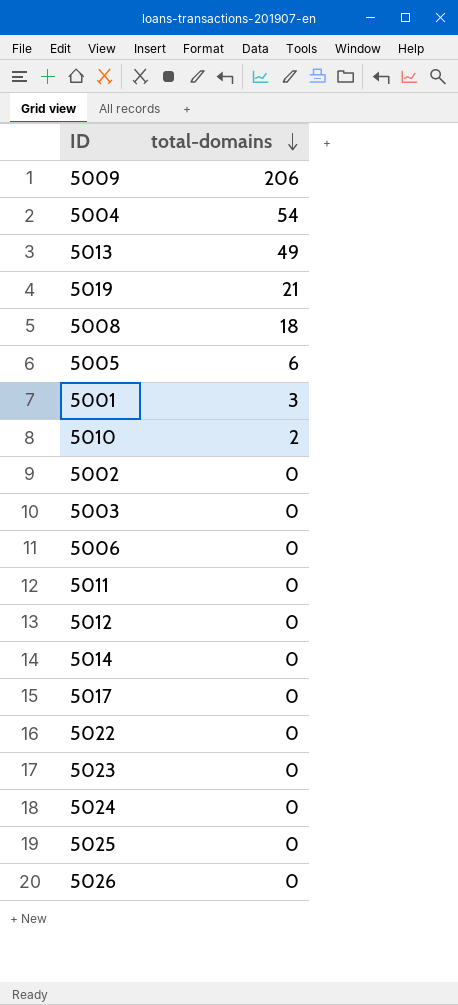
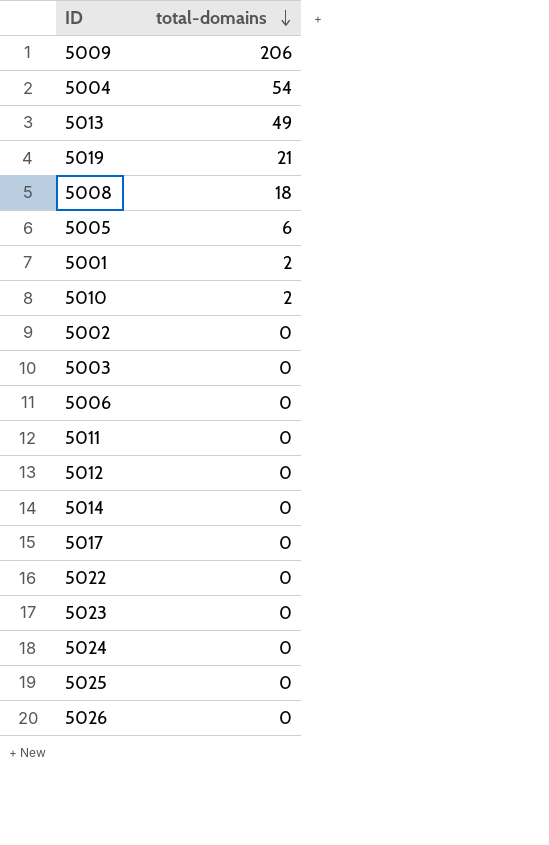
5001 | total-domains: 3 -> 2

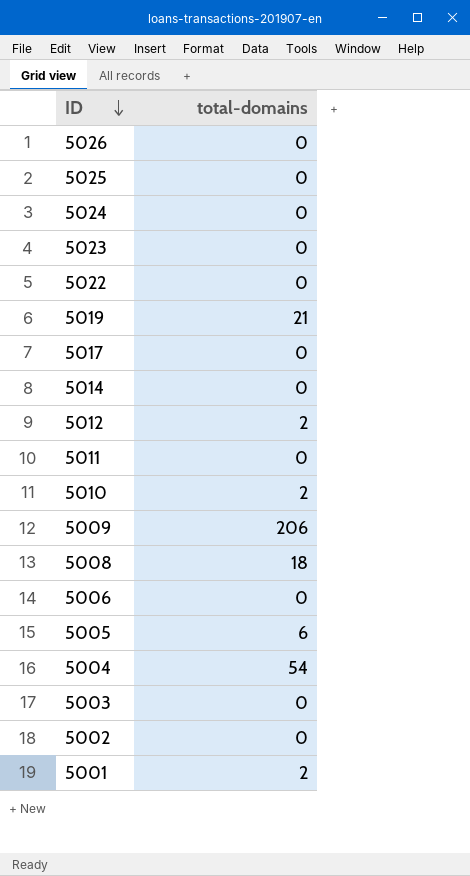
row order: total-domains descending -> ID descending
row 5013: 49 -> none
5012 | total-domains: 0 -> 2

